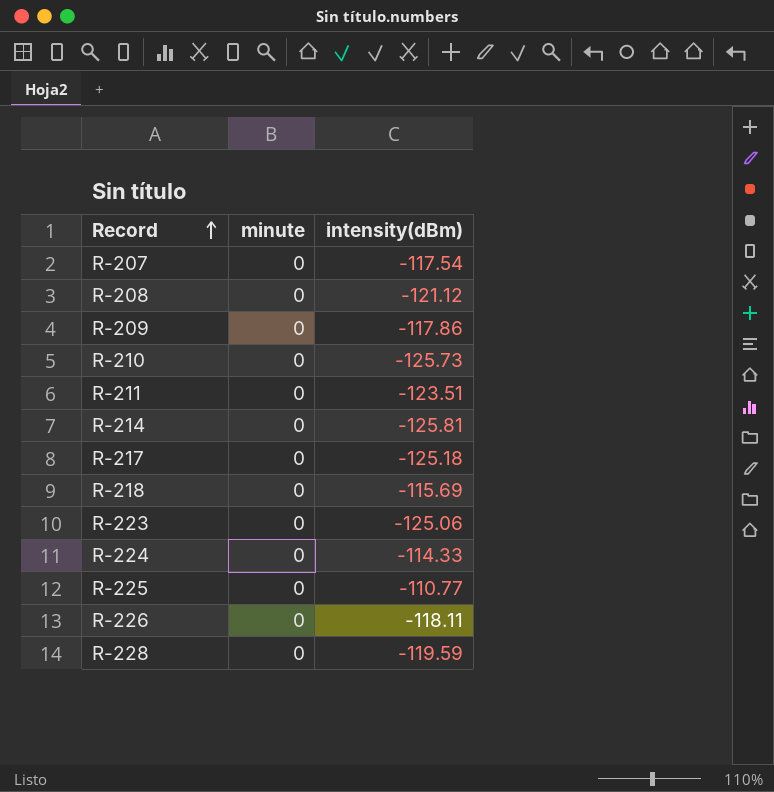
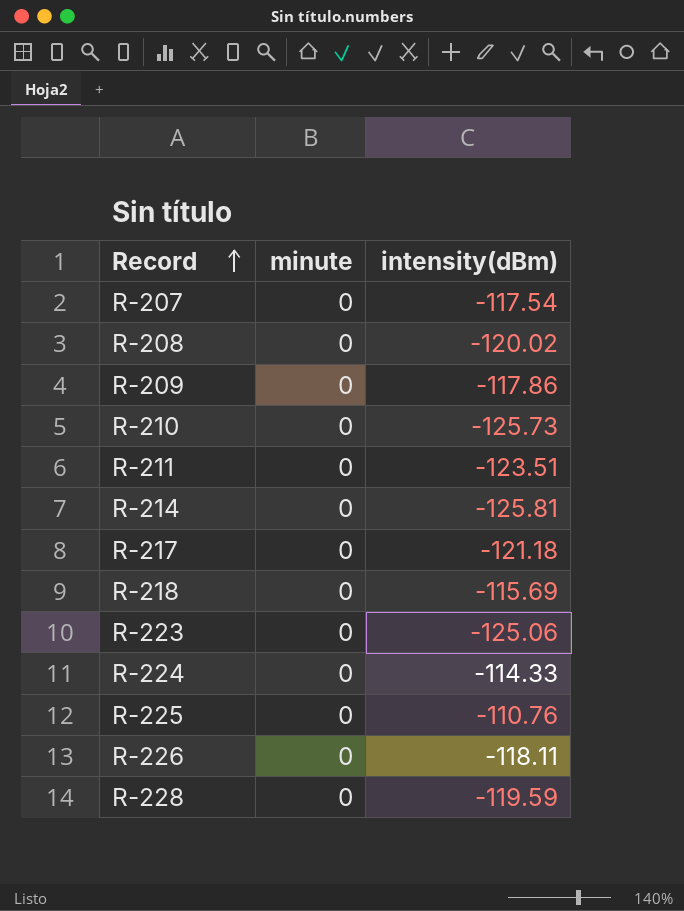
R-208 | intensity(dBm): -121.12 -> -120.02
R-217 | intensity(dBm): -125.18 -> -121.18
R-225 | intensity(dBm): -110.77 -> -110.76

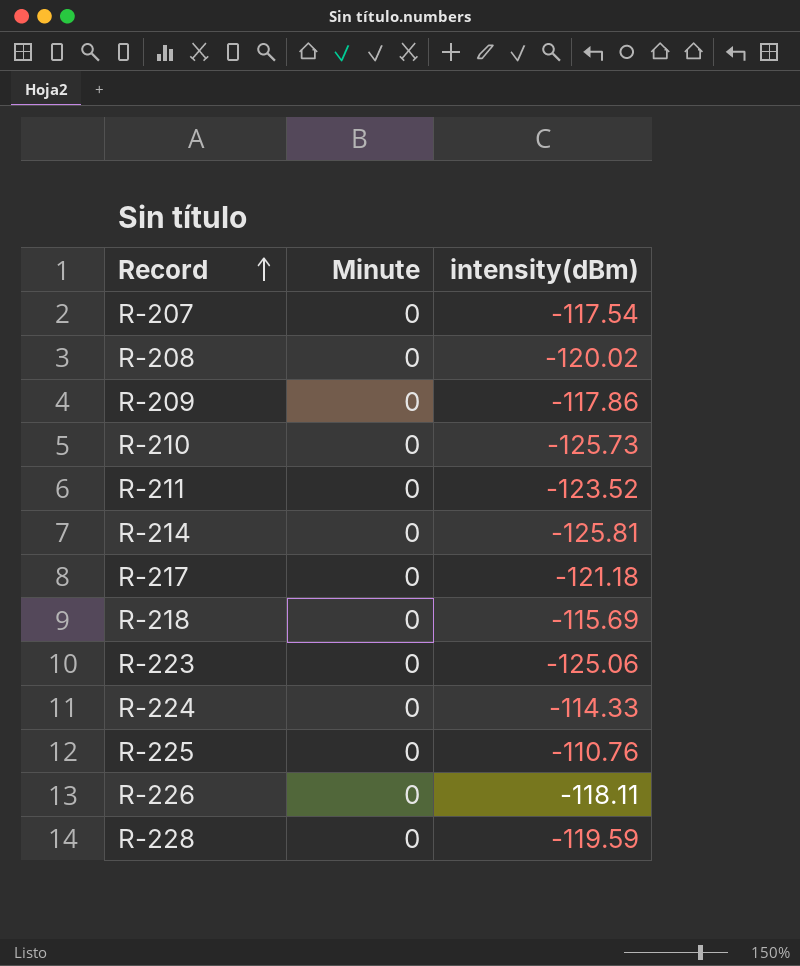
column name: minute -> Minute
R-211 | intensity(dBm): -123.51 -> -123.52

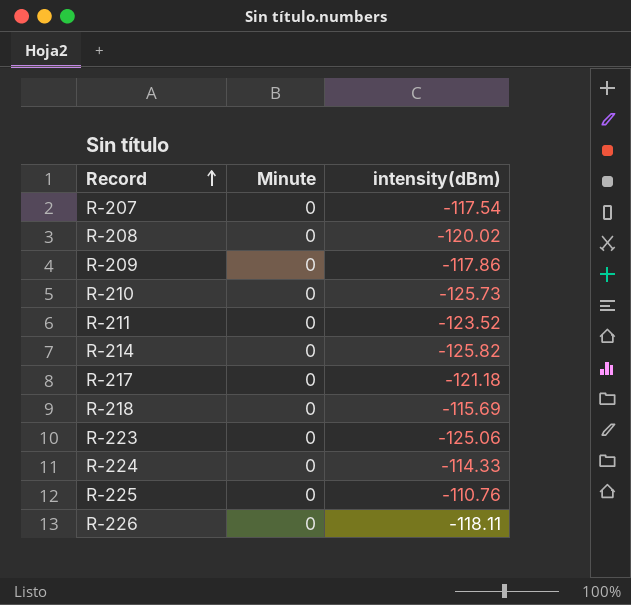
row R-228: 0 | -119.59 -> none
R-214 | intensity(dBm): -125.81 -> -125.82

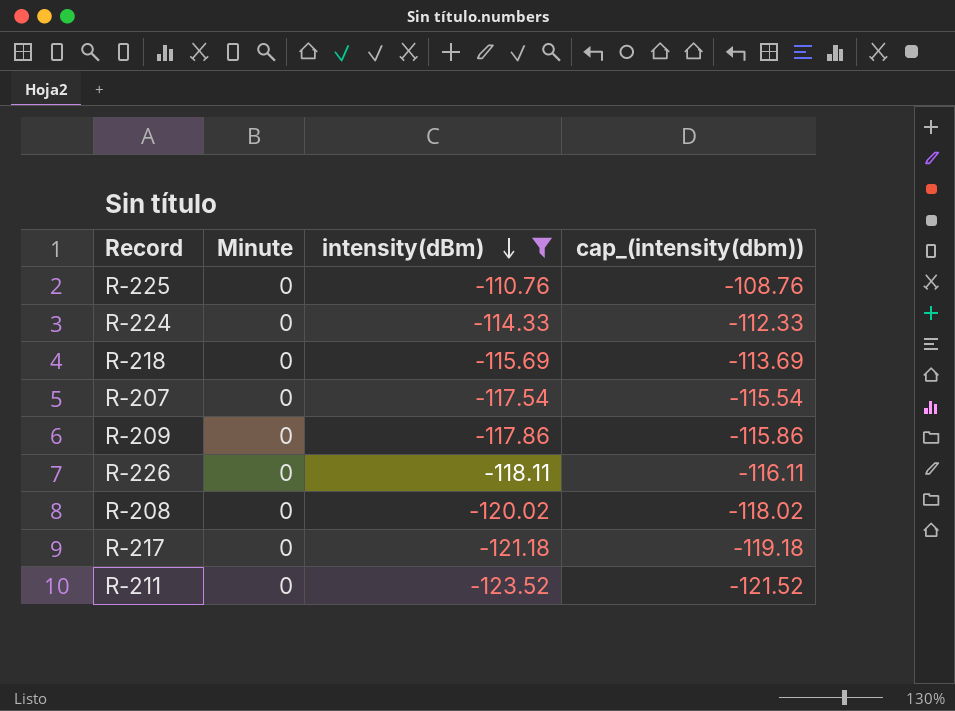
filter: none -> intensity(dBm) >= -123.52
row order: Record ascending -> intensity(dBm) descending
column cap_(intensity(dbm)) | formula: none -> [intensity(dBm)] + 2

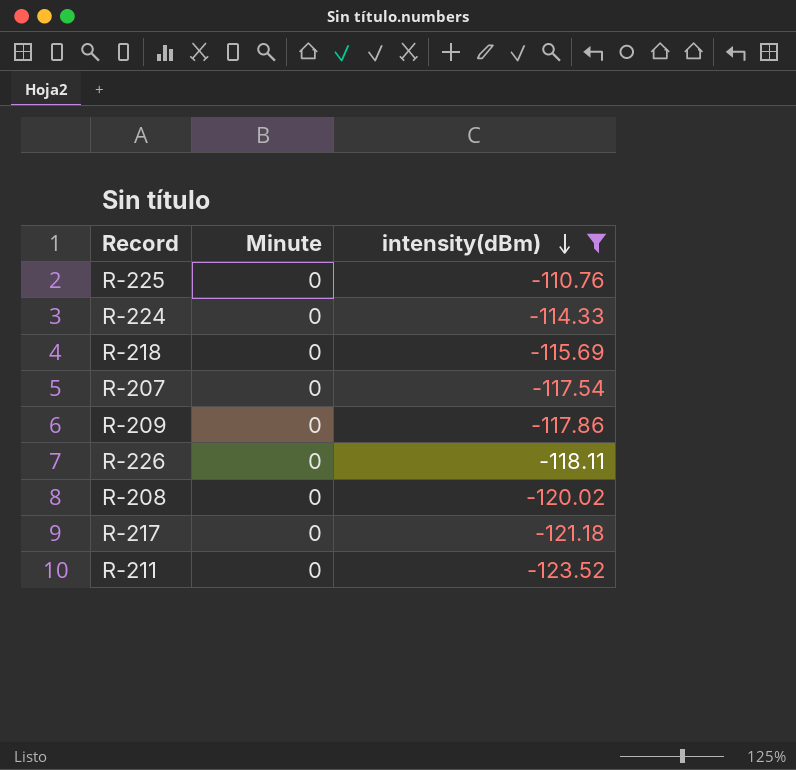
column cap_(intensity(dbm)) | formula: [intensity(dBm)] + 2 -> none

